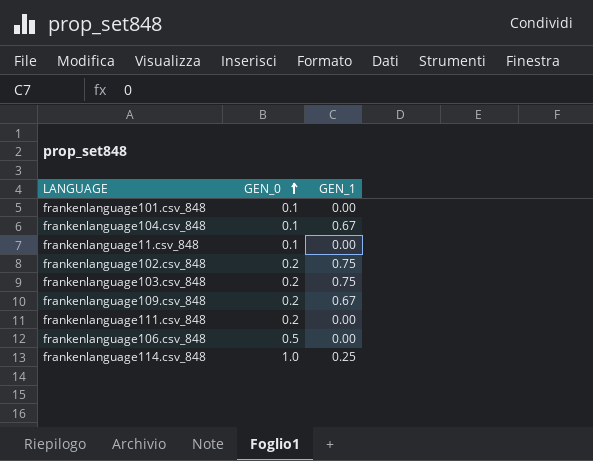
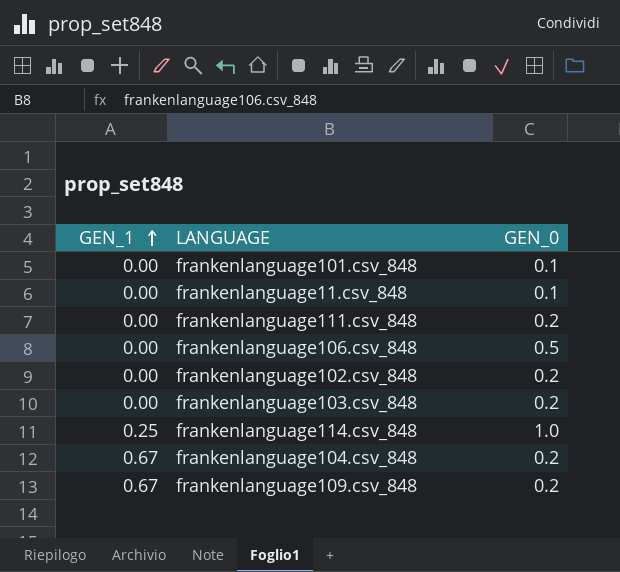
row order: GEN_0 ascending -> GEN_1 ascending
column GEN_1 | position: 3 -> 1
frankenlanguage102.csv_848 | GEN_1: 0.75 -> 0.00
frankenlanguage103.csv_848 | GEN_1: 0.75 -> 0.00
frankenlanguage104.csv_848 | GEN_0: 0.1 -> 0.2

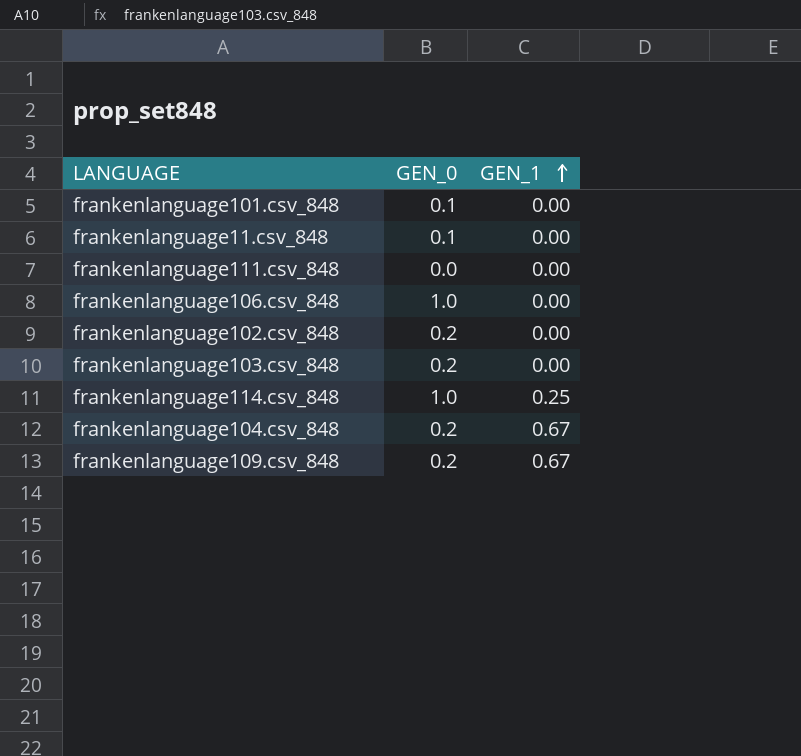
column GEN_1 | position: 1 -> 3
frankenlanguage111.csv_848 | GEN_0: 0.2 -> 0.0
frankenlanguage106.csv_848 | GEN_0: 0.5 -> 1.0

